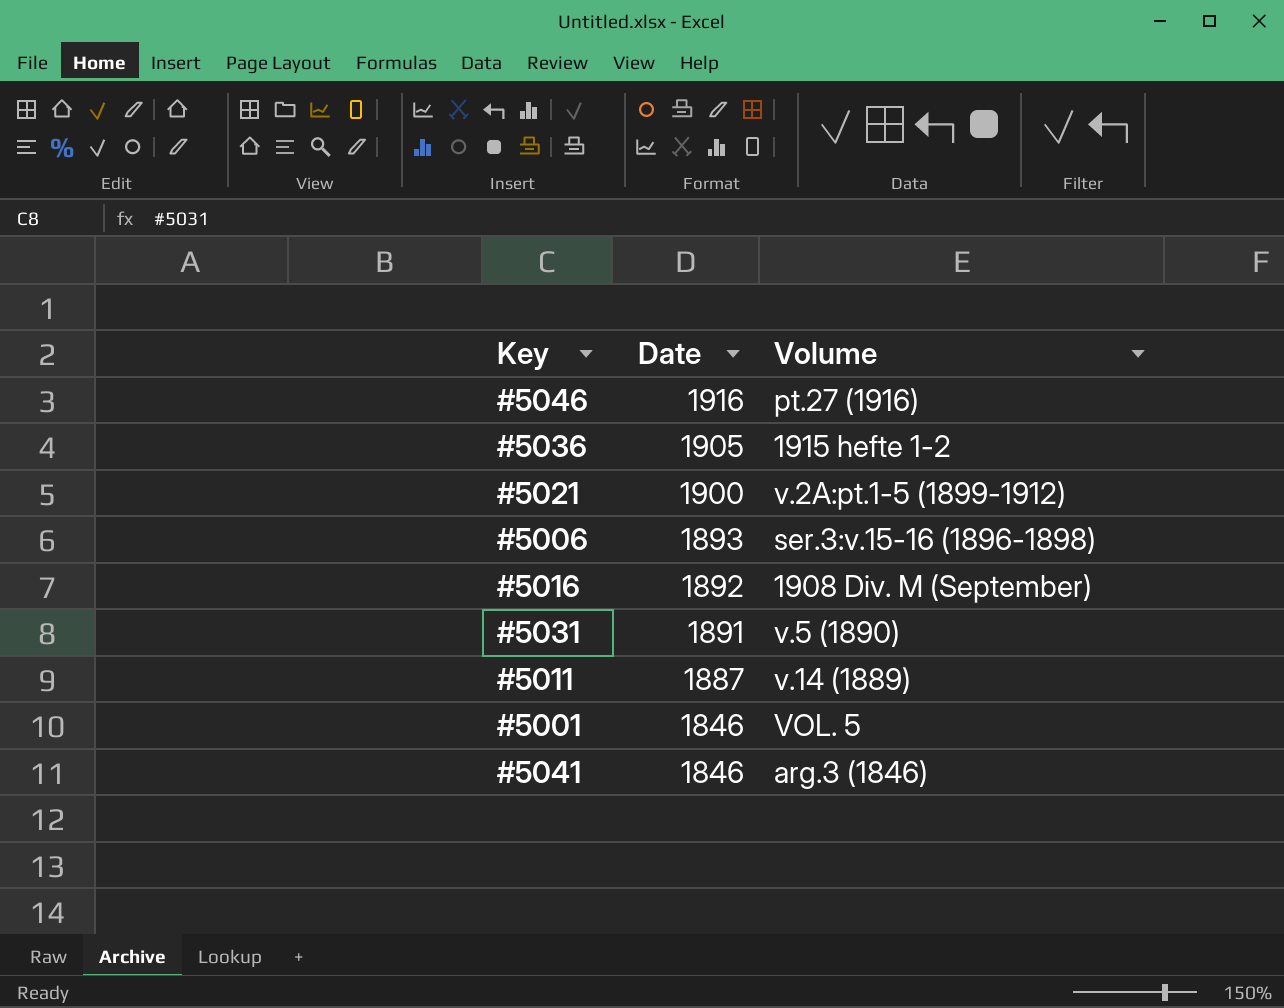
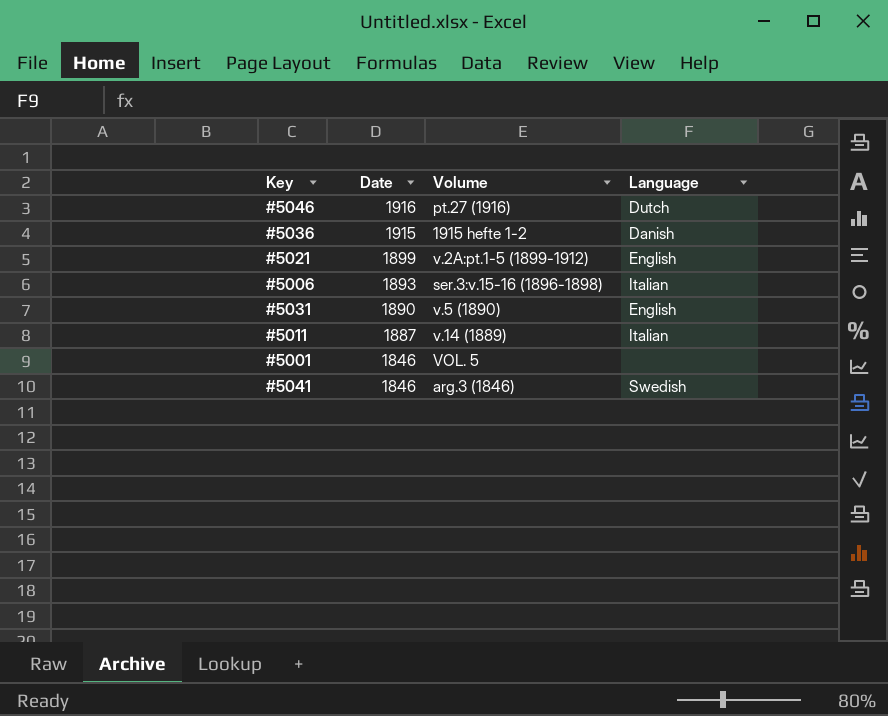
column Language | position: none -> 4
row #5016: 1892 | 1908 Div. M (September) -> none
#5036 | Date: 1905 -> 1915
#5021 | Date: 1900 -> 1899
#5031 | Date: 1891 -> 1890

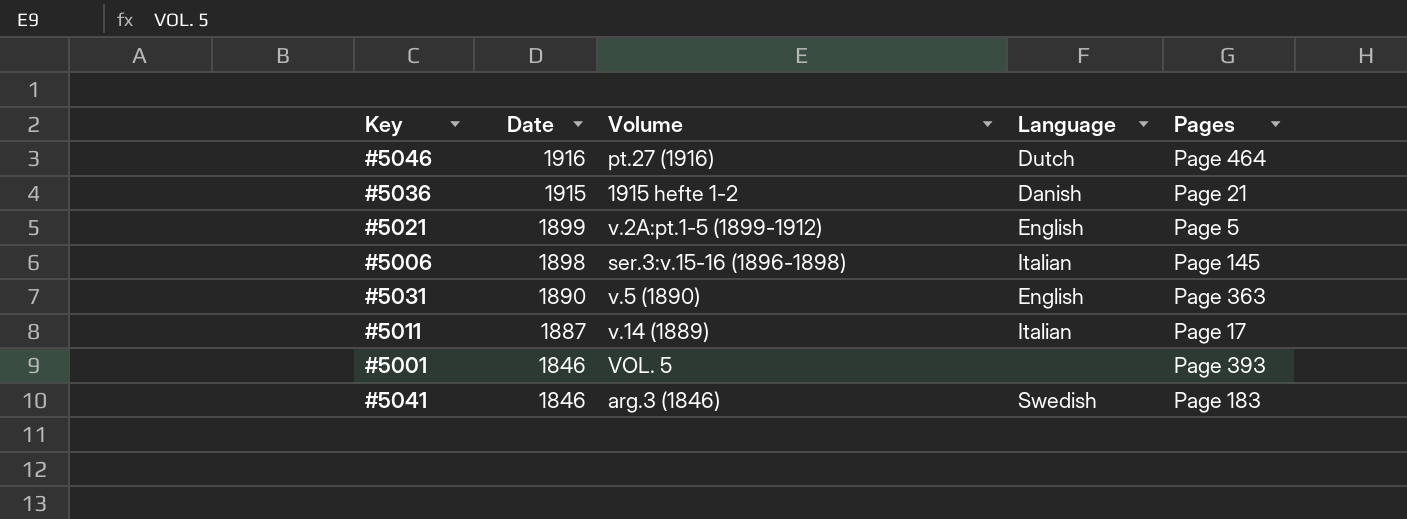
column Pages | position: none -> 5
#5006 | Date: 1893 -> 1898

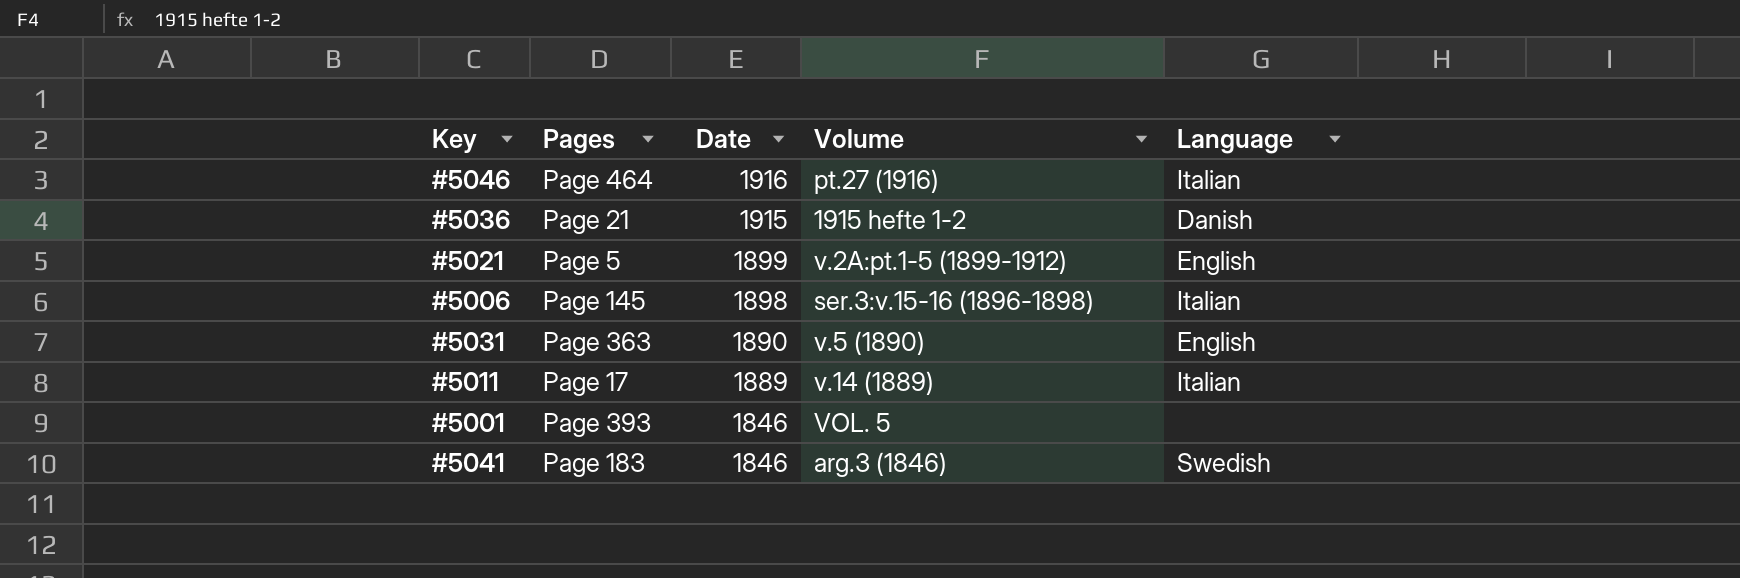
column Pages | position: 5 -> 2
#5046 | Language: Dutch -> Italian
#5011 | Date: 1887 -> 1889

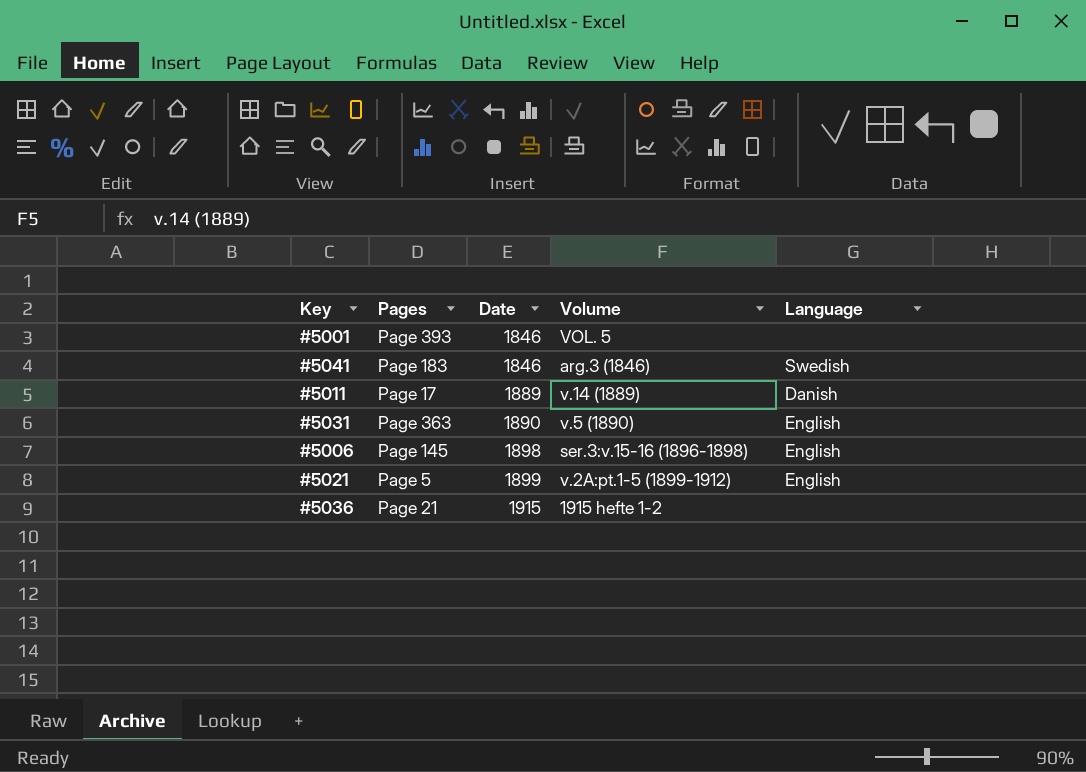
row order: Date descending -> Date ascending
row #5046: Page 464 | 1916 | pt.27 (1916) | Italian -> none
#5011 | Language: Italian -> Danish
#5006 | Language: Italian -> English
#5036 | Language: Danish -> none

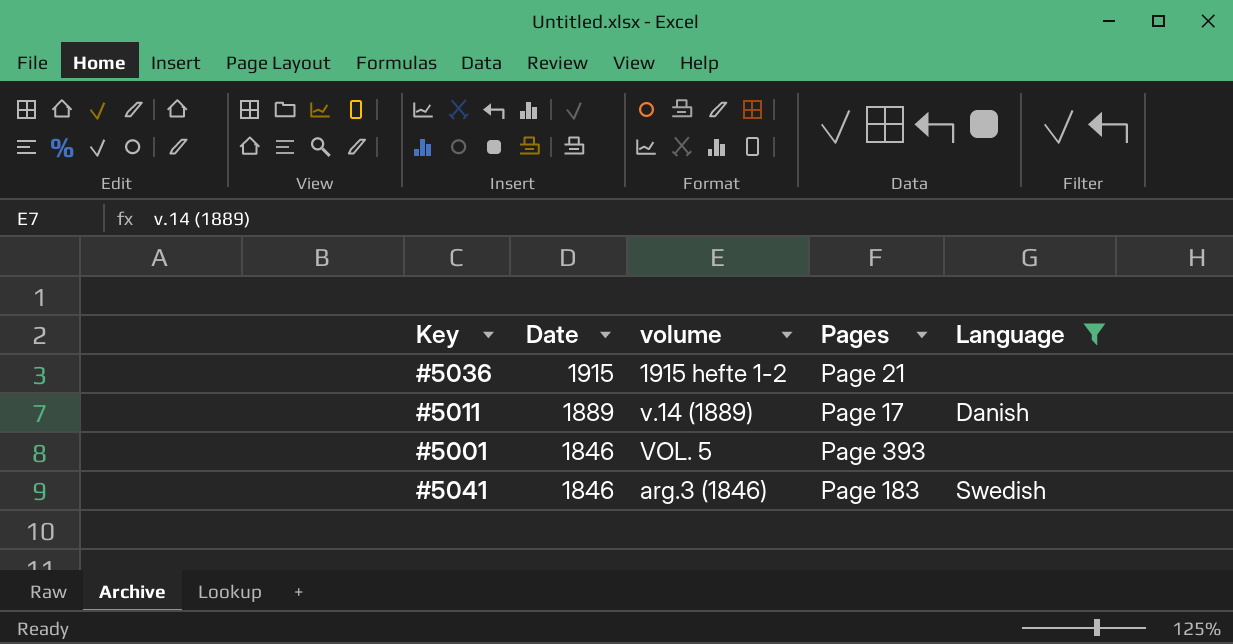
filter: none -> Language != English
row order: Date ascending -> Date descending
column name: Volume -> volume
column Pages | position: 2 -> 4

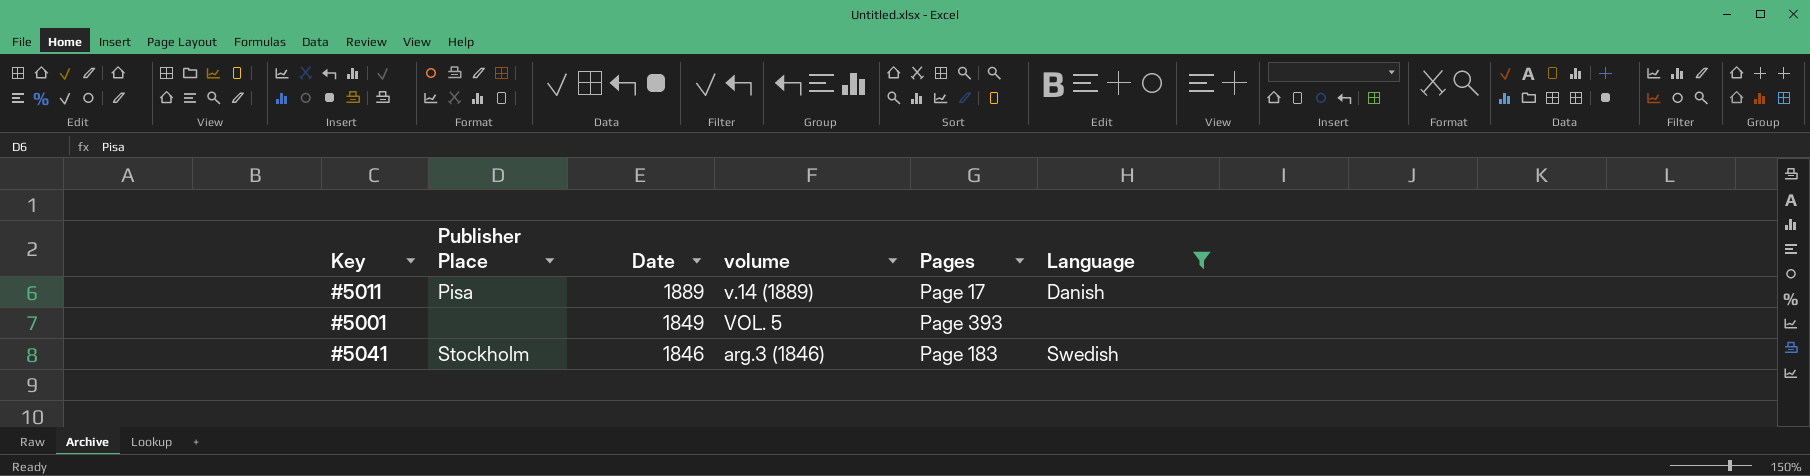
column Publisher Place | position: none -> 2
row #5036: 1915 | 1915 hefte 1-2 | Page 21 | none -> none
#5001 | Date: 1846 -> 1849

